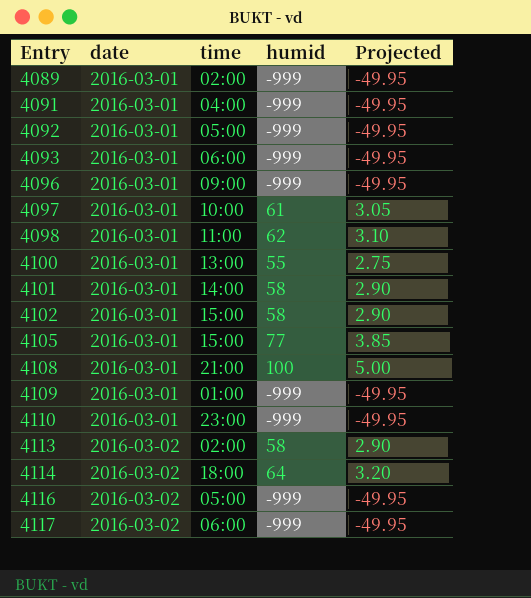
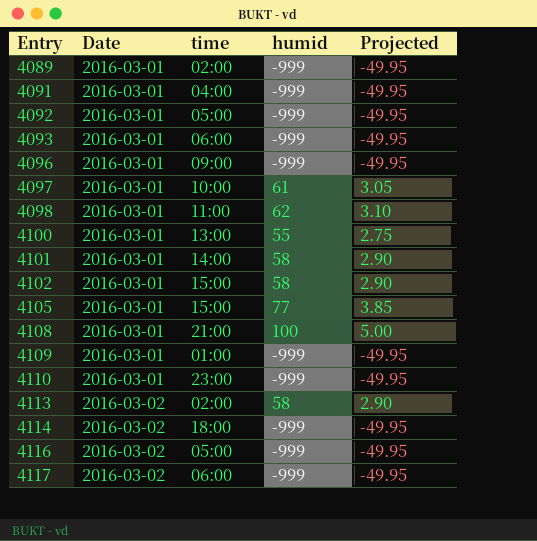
column name: date -> Date
4114 | humid: 64 -> -999
4114 | Projected: 3.20 -> -49.95

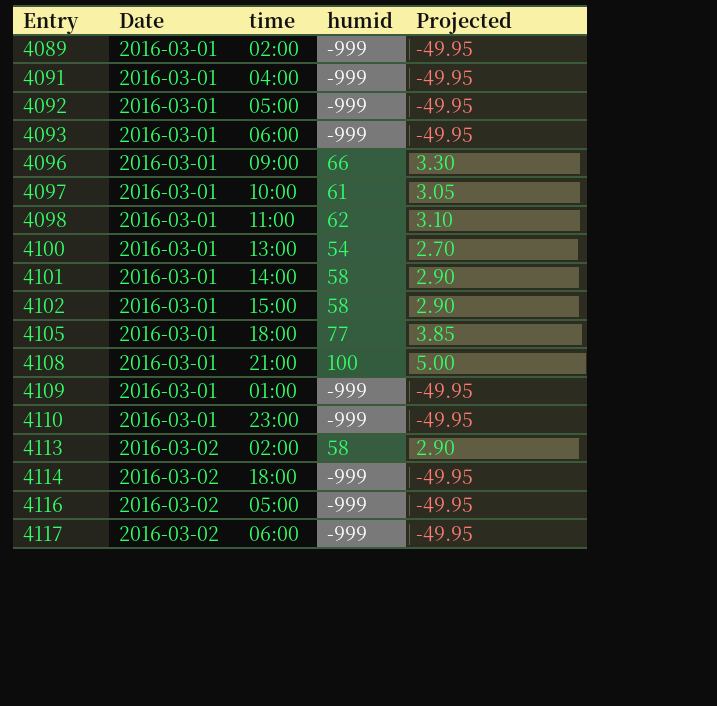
4096 | humid: -999 -> 66
4096 | Projected: -49.95 -> 3.30
4100 | humid: 55 -> 54
4100 | Projected: 2.75 -> 2.70
4105 | time: 15:00 -> 18:00

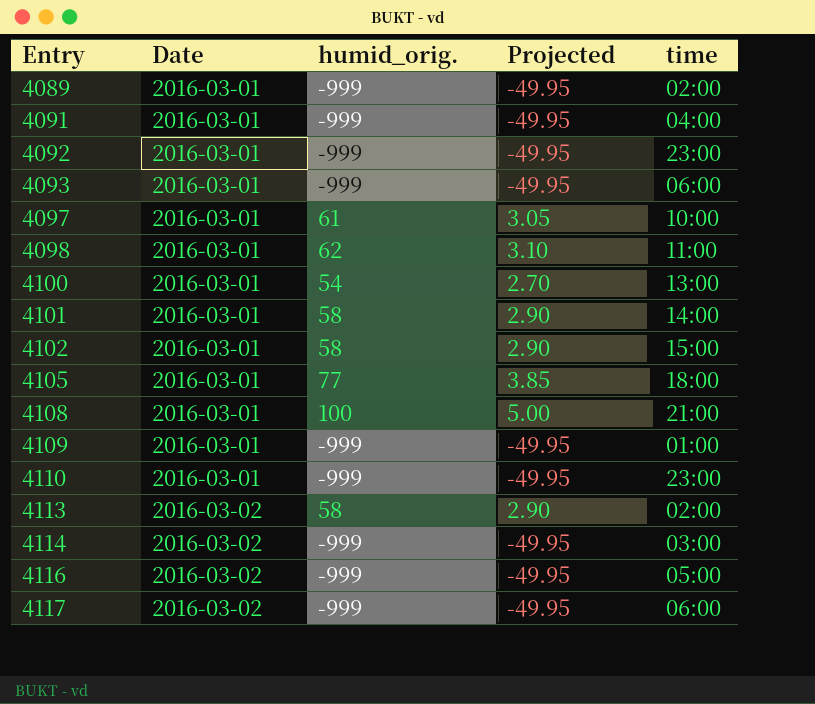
column name: humid -> humid_orig.
column time | position: 3 -> 5
row 4096: 2016-03-01 | 09:00 | 66 | 3.30 -> none
4092 | time: 05:00 -> 23:00
4114 | time: 18:00 -> 03:00

